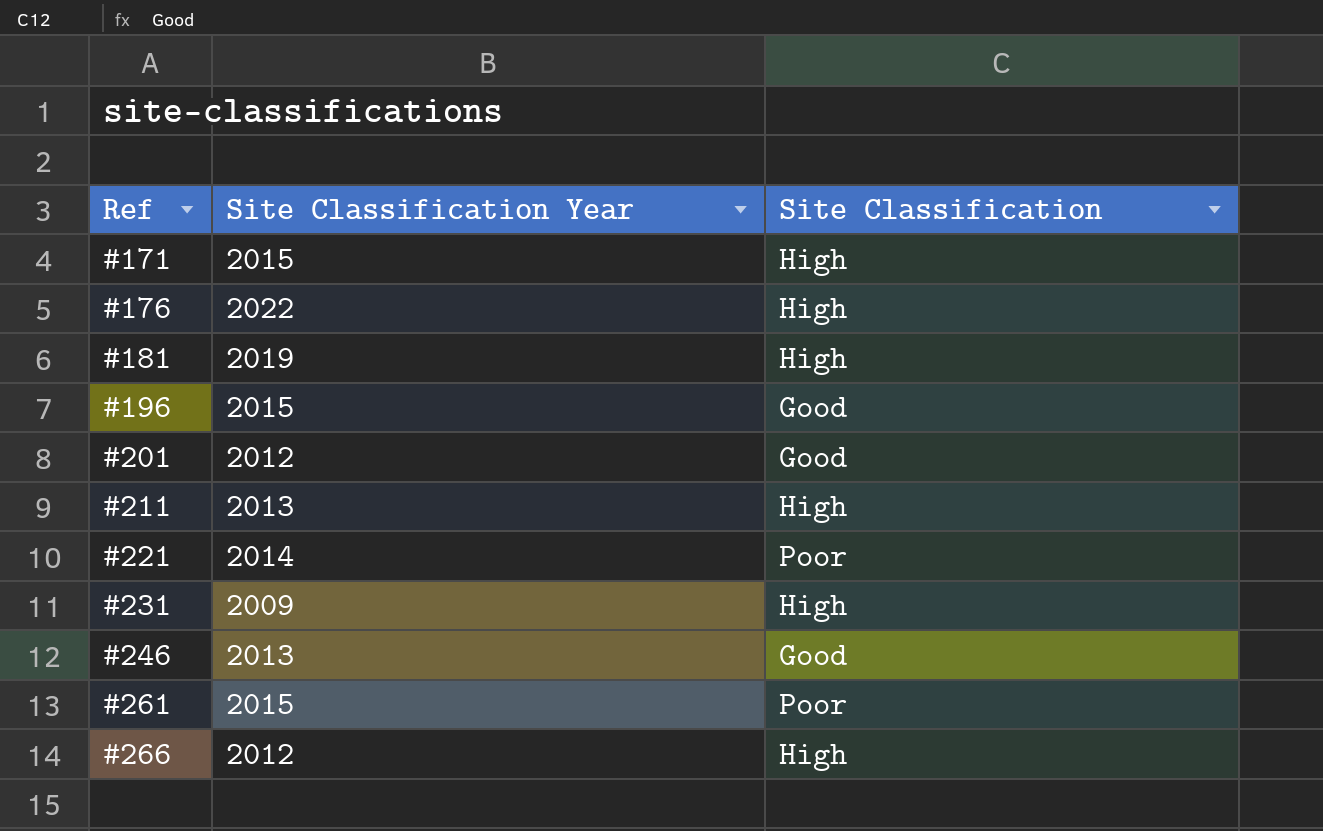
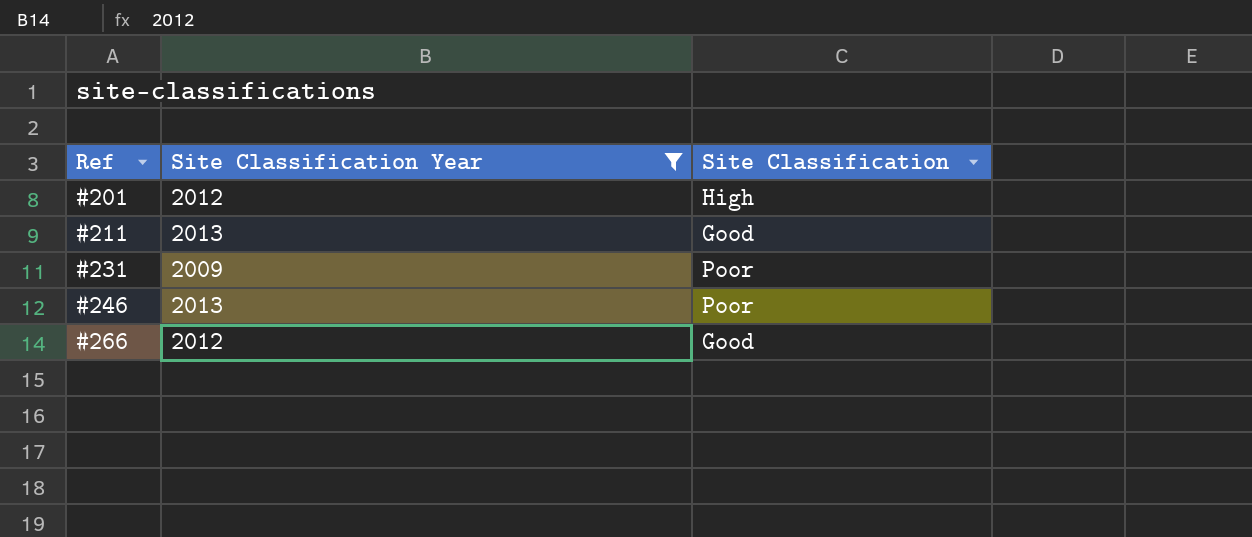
filter: none -> Site Classification Year <= 2013
#201 | Site Classification: Good -> High
#211 | Site Classification: High -> Good
#231 | Site Classification: High -> Poor
#246 | Site Classification: Good -> Poor
#266 | Site Classification: High -> Good

